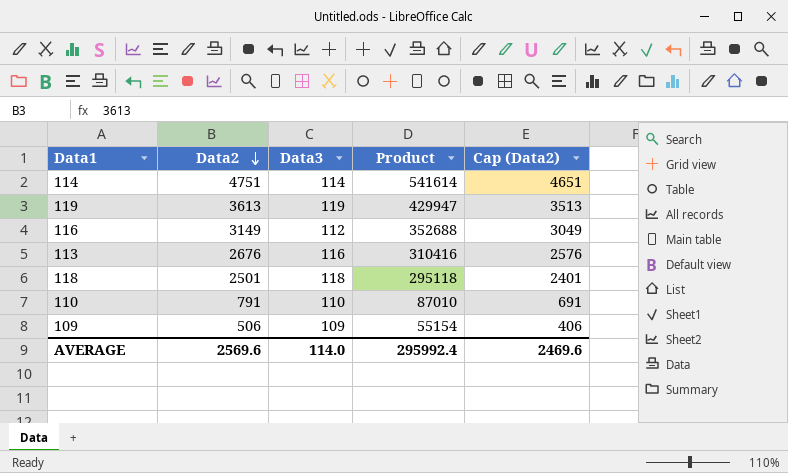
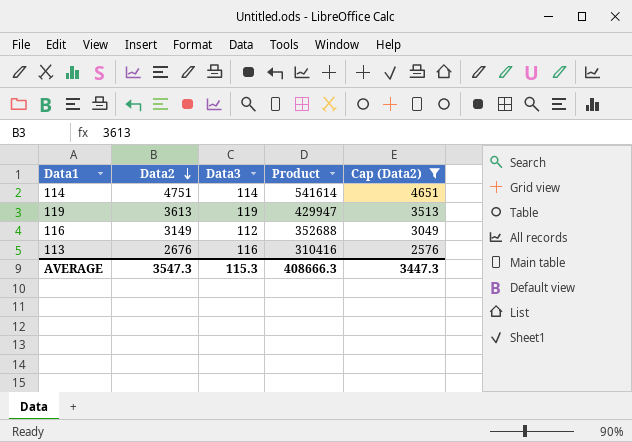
filter: none -> Cap (Data2) >= 2576
AVERAGE | Data2: 2569.6 -> 3547.3
AVERAGE | Data3: 114.0 -> 115.3
AVERAGE | Product: 295992.4 -> 408666.3
AVERAGE | Cap (Data2): 2469.6 -> 3447.3

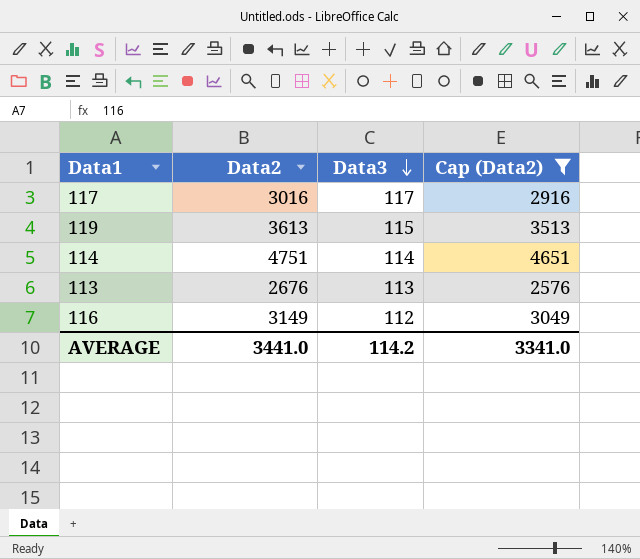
row order: Data2 descending -> Data3 descending
column Product | formula: [Data2] * [Data3] -> none
row 117: none -> 3016 | 117 | 2916
119 | Data3: 119 -> 115
113 | Data3: 116 -> 113
AVERAGE | Data2: 3547.3 -> 3441.0
AVERAGE | Data3: 115.3 -> 114.2
AVERAGE | Cap (Data2): 3447.3 -> 3341.0

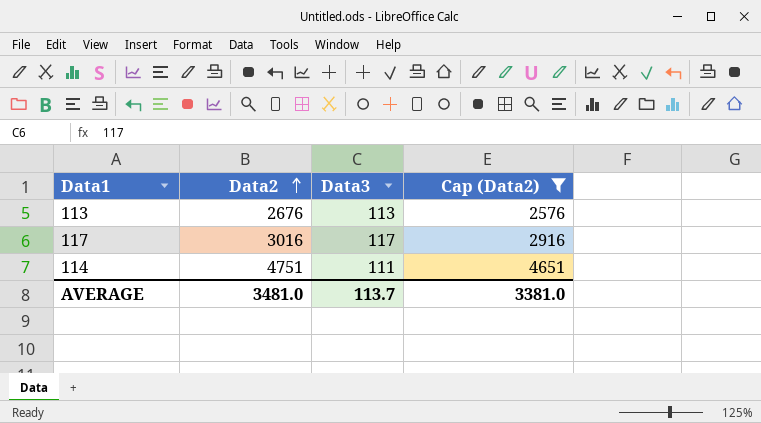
row order: Data3 descending -> Data2 ascending
row 119: 3613 | 115 | 3513 -> none
row 116: 3149 | 112 | 3049 -> none
114 | Data3: 114 -> 111
AVERAGE | Data2: 3441.0 -> 3481.0
AVERAGE | Data3: 114.2 -> 113.7
AVERAGE | Cap (Data2): 3341.0 -> 3381.0

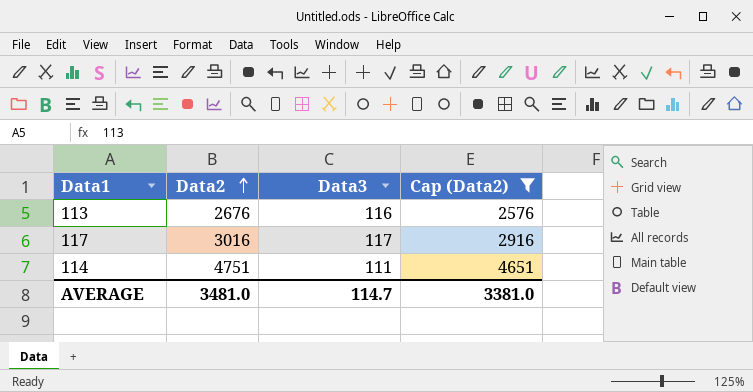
113 | Data3: 113 -> 116
AVERAGE | Data3: 113.7 -> 114.7

